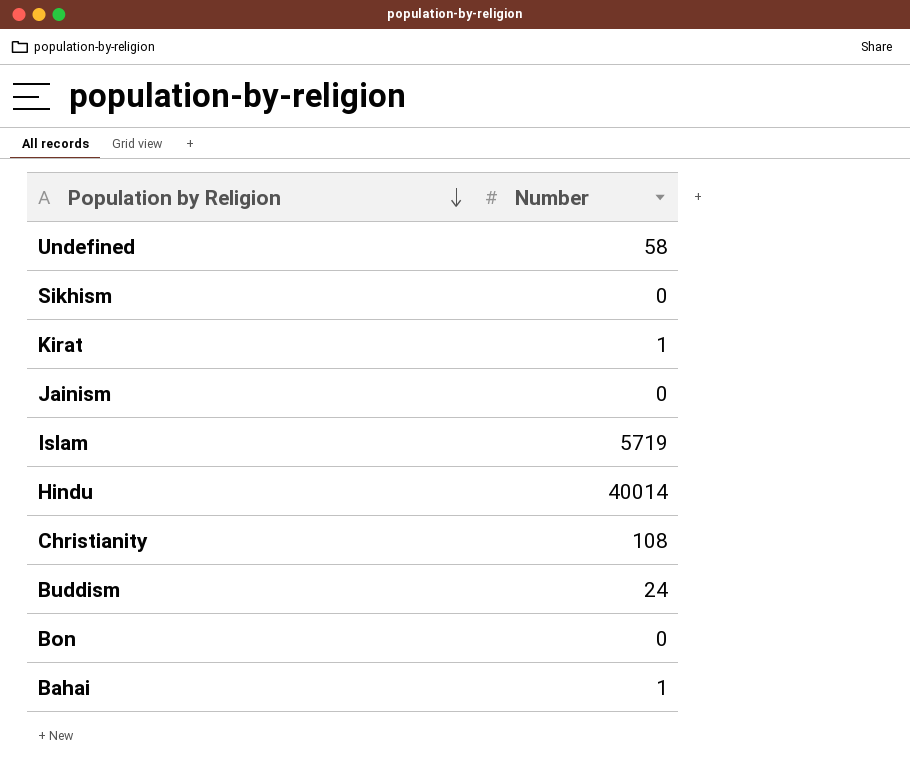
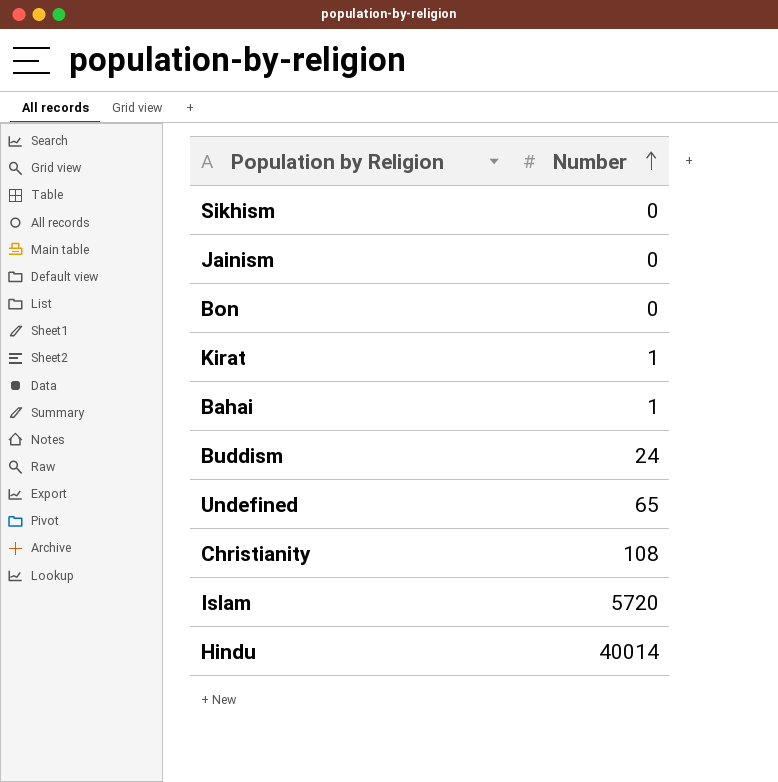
row order: Population by Religion descending -> Number ascending
Undefined | Number: 58 -> 65
Islam | Number: 5719 -> 5720

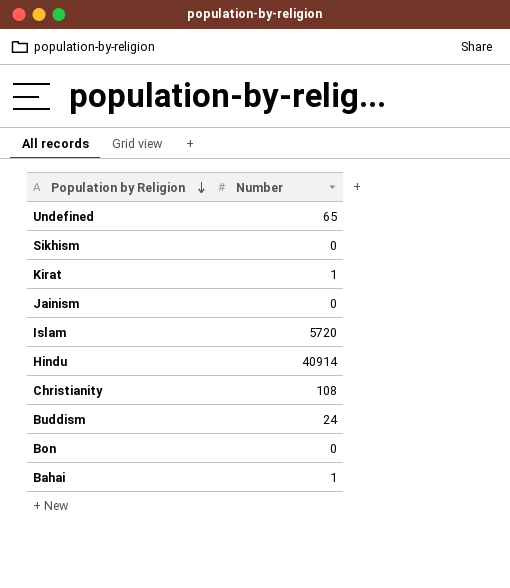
row order: Number ascending -> Population by Religion descending
Hindu | Number: 40014 -> 40914

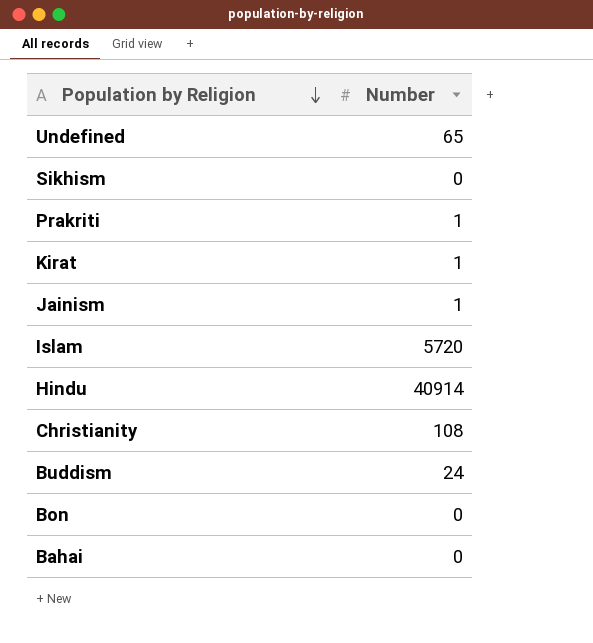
row Prakriti: none -> 1
Jainism | Number: 0 -> 1
Bahai | Number: 1 -> 0

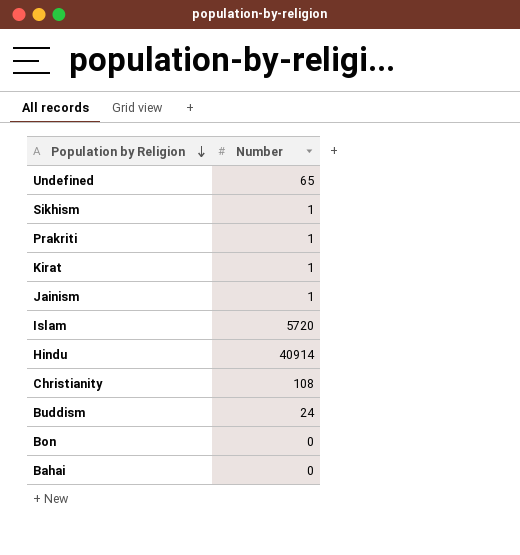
Sikhism | Number: 0 -> 1

